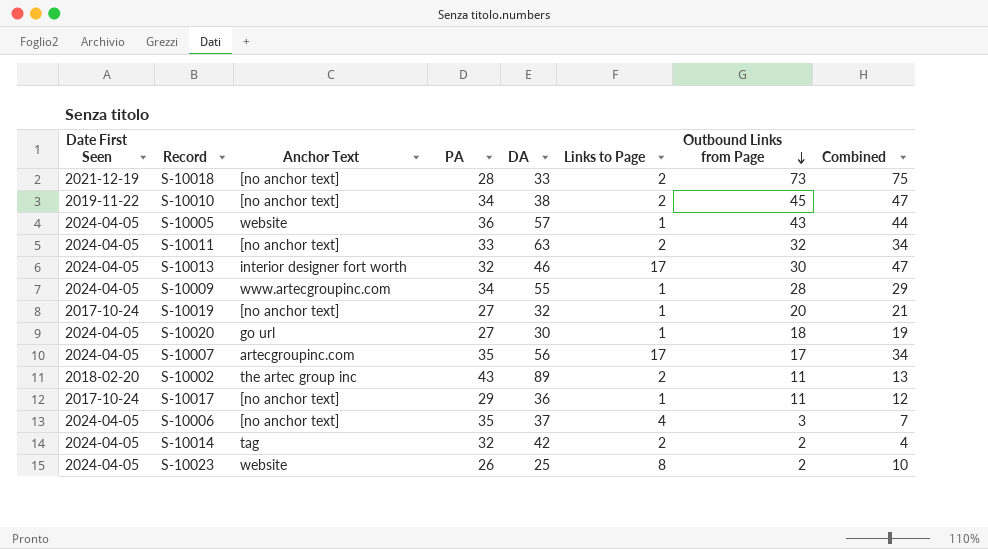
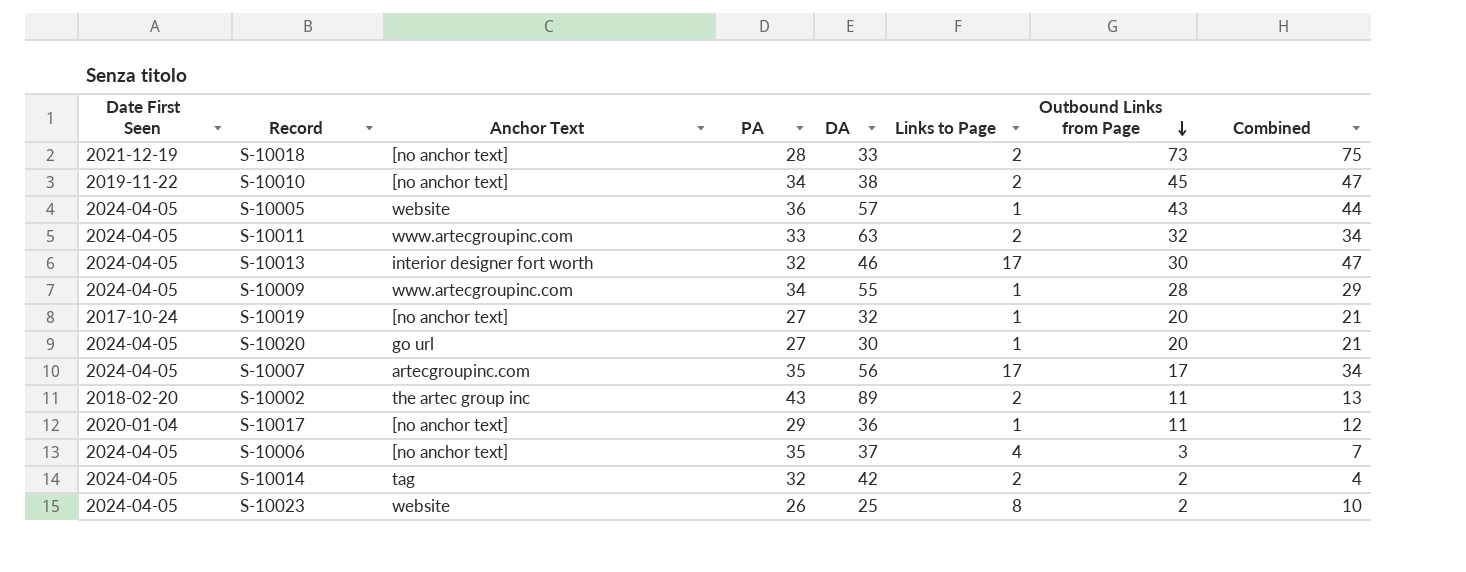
S-10011 | Anchor Text: [no anchor text] -> www.artecgroupinc.com
S-10020 | Outbound Links from Page: 18 -> 20
S-10020 | Combined: 19 -> 21
S-10017 | Date First Seen: 2017-10-24 -> 2020-01-04

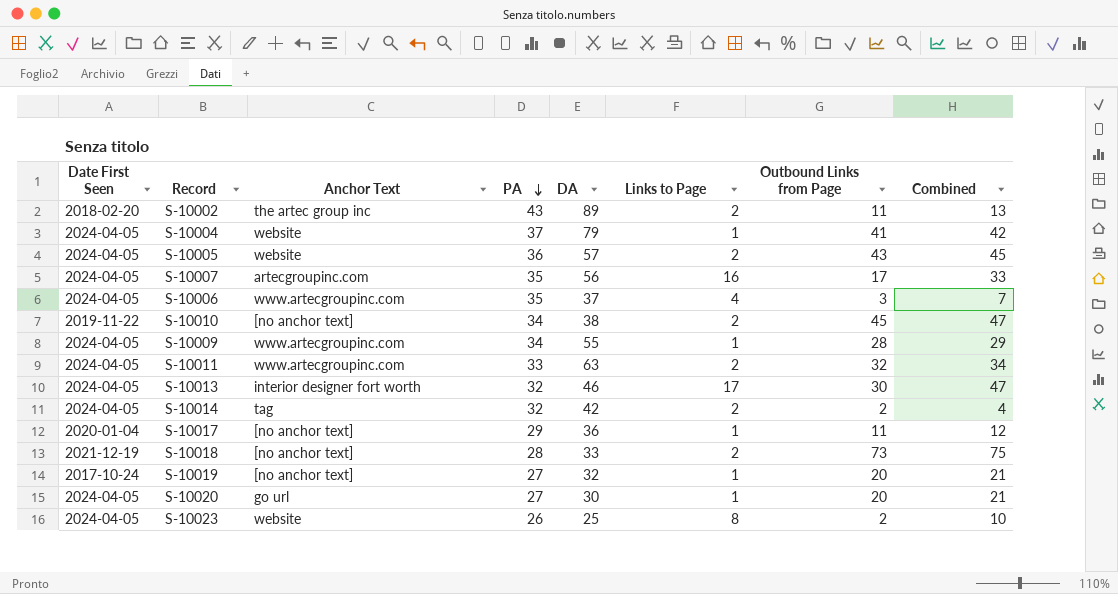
row order: Outbound Links from Page descending -> PA descending
row S-10004: none -> 2024-04-05 | website | 37 | 79 | 1 | 41 | 42
S-10005 | Links to Page: 1 -> 2
S-10005 | Combined: 44 -> 45
S-10007 | Links to Page: 17 -> 16
S-10007 | Combined: 34 -> 33
S-10006 | Anchor Text: [no anchor text] -> www.artecgroupinc.com

